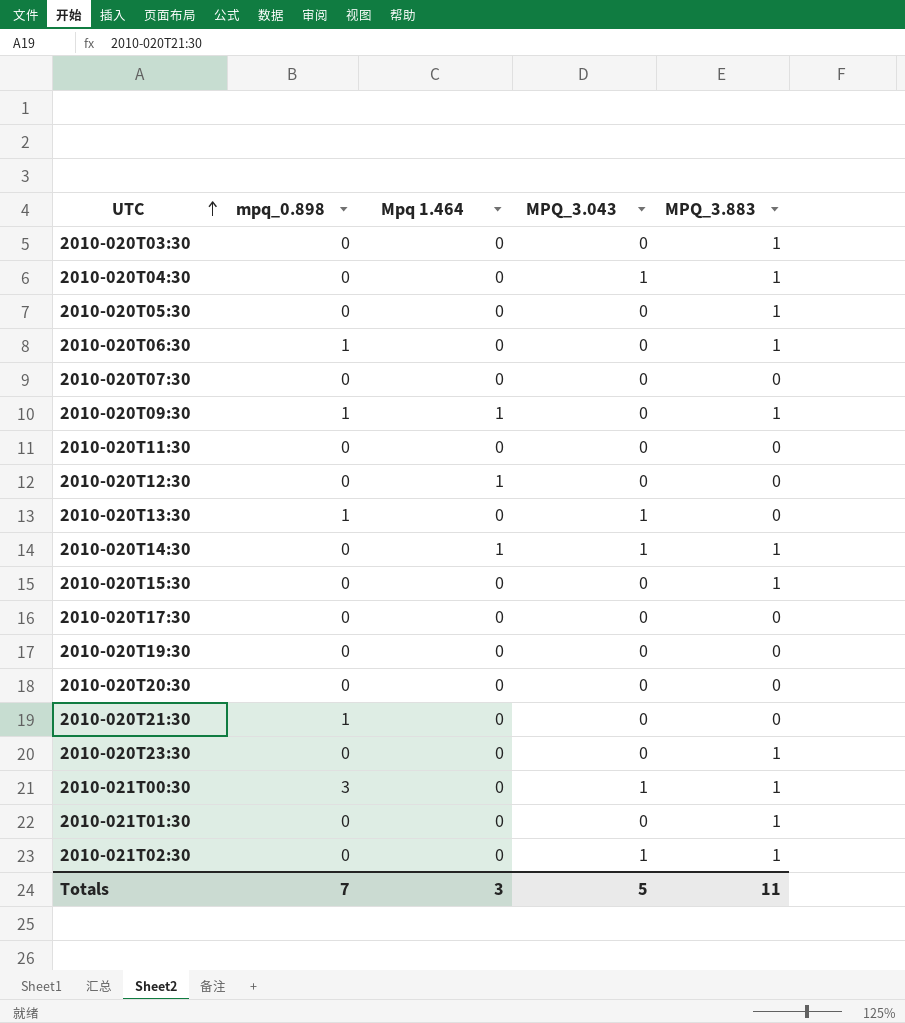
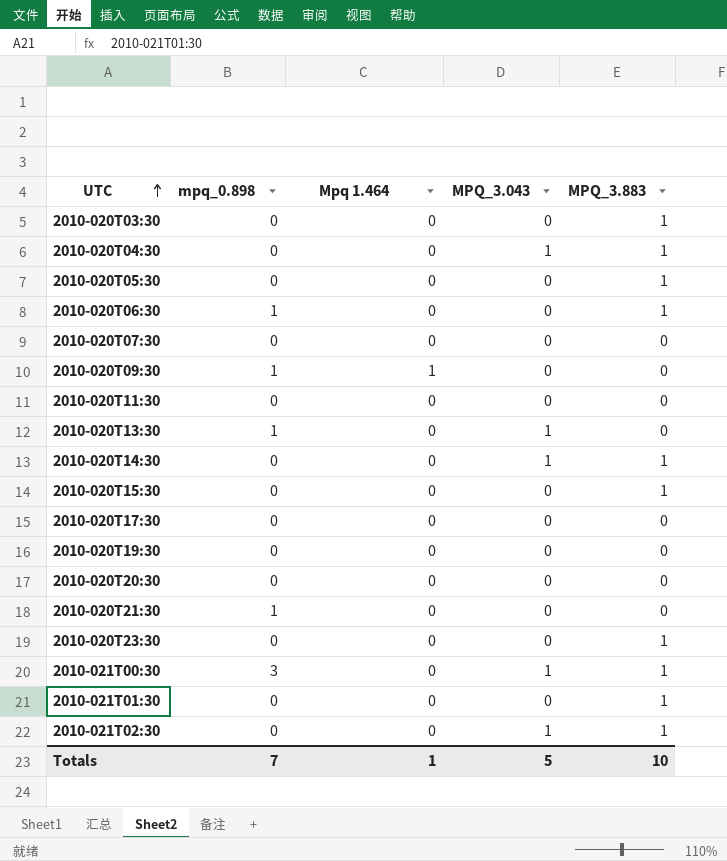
row 2010-020T12:30: 0 | 1 | 0 | 0 -> none
2010-020T09:30 | MPQ_3.883: 1 -> 0
2010-020T14:30 | Mpq 1.464: 1 -> 0
Totals | Mpq 1.464: 3 -> 1
Totals | MPQ_3.883: 11 -> 10

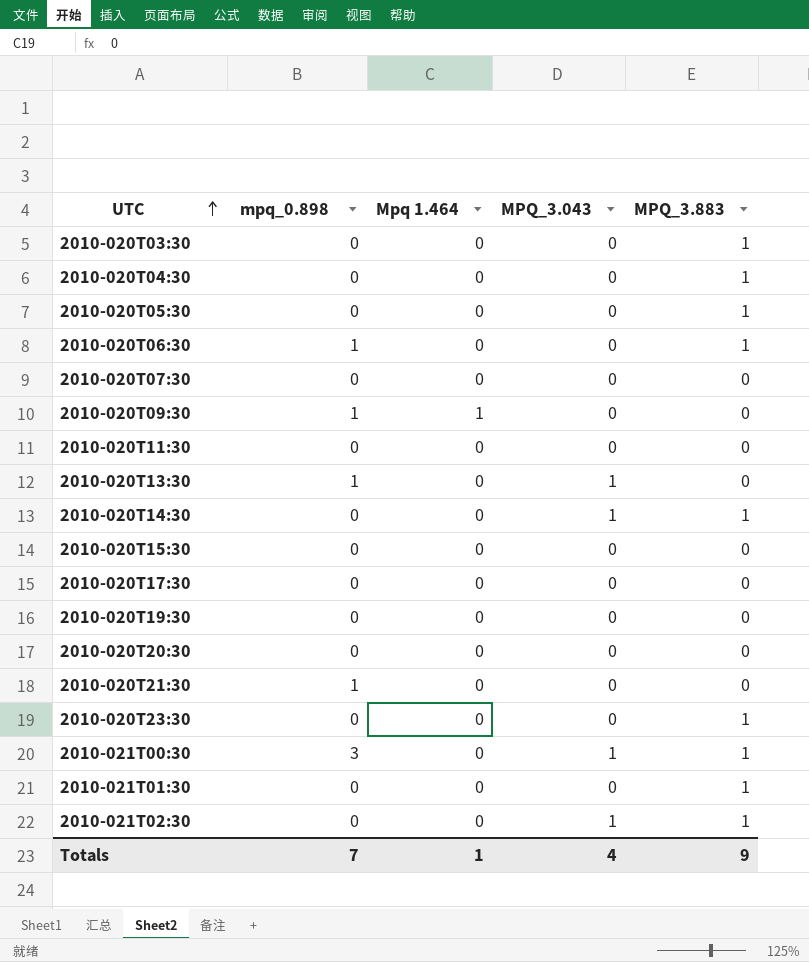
2010-020T04:30 | MPQ_3.043: 1 -> 0
2010-020T15:30 | MPQ_3.883: 1 -> 0
Totals | MPQ_3.043: 5 -> 4
Totals | MPQ_3.883: 10 -> 9

